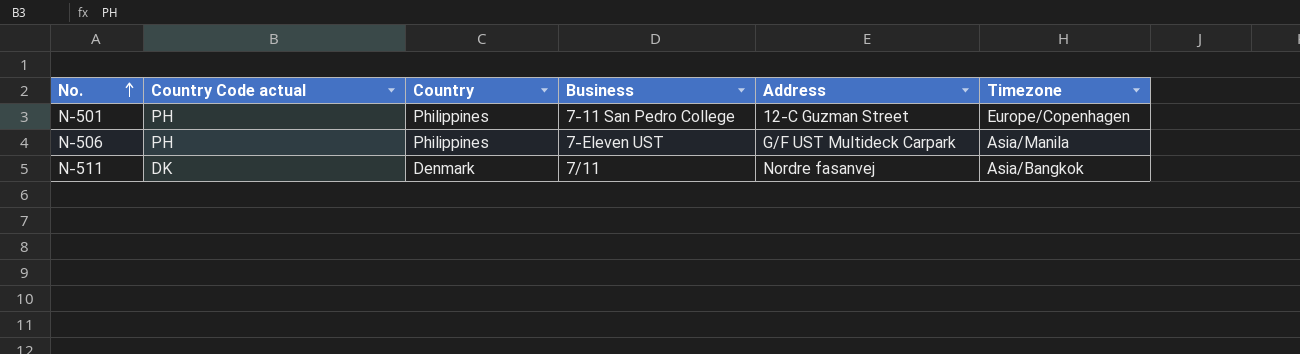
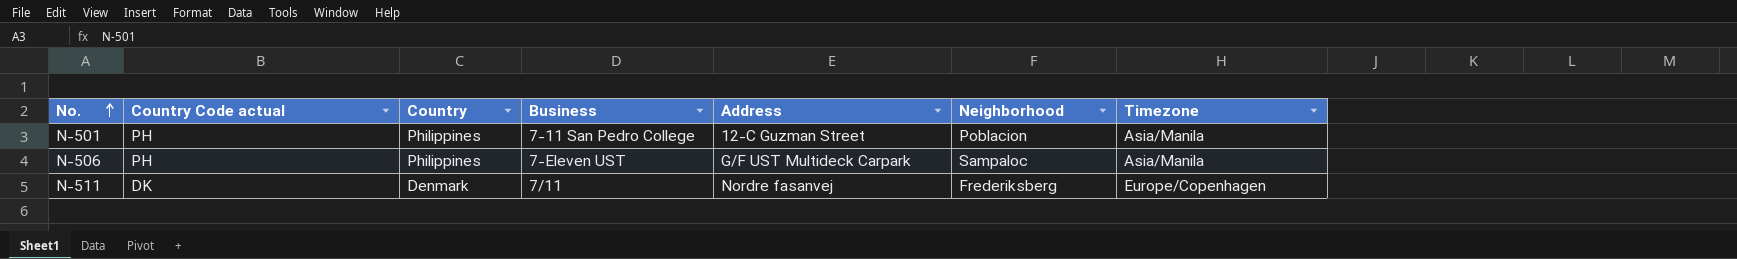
column Neighborhood | position: none -> 6
N-501 | Timezone: Europe/Copenhagen -> Asia/Manila
N-511 | Timezone: Asia/Bangkok -> Europe/Copenhagen

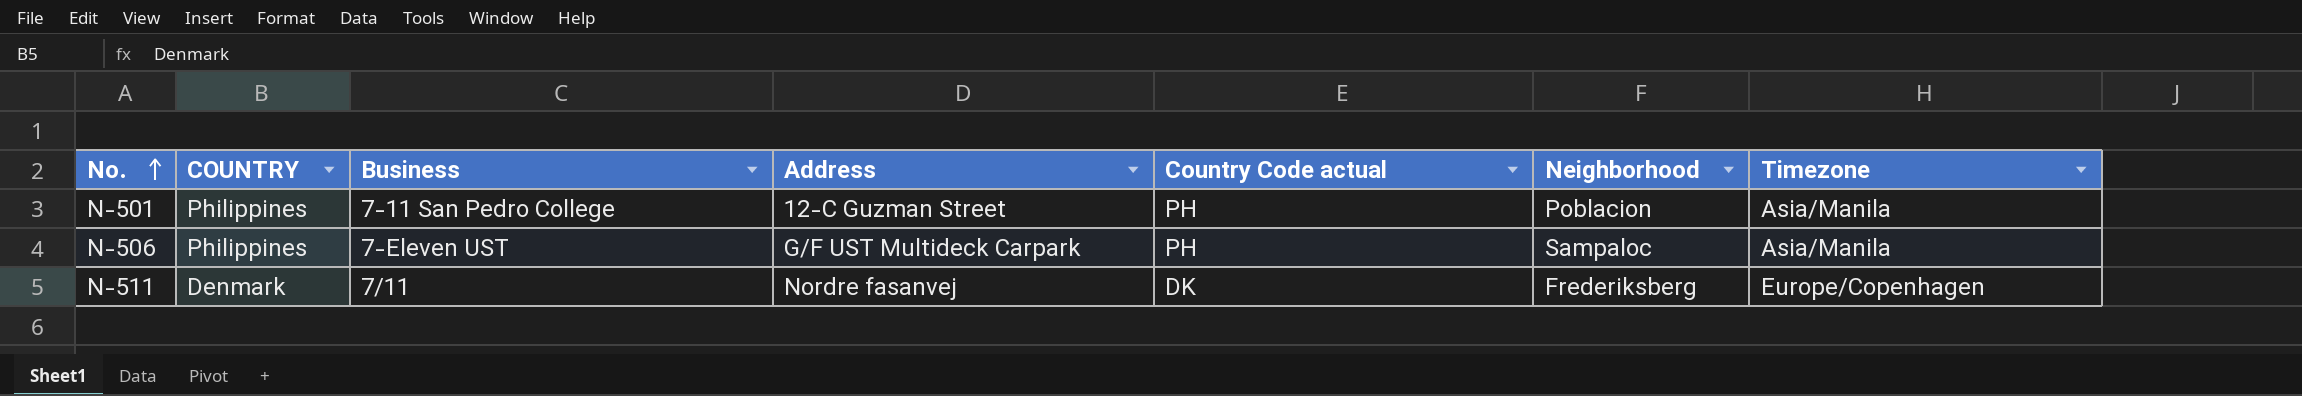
column name: Country -> COUNTRY
column Country Code actual | position: 2 -> 5

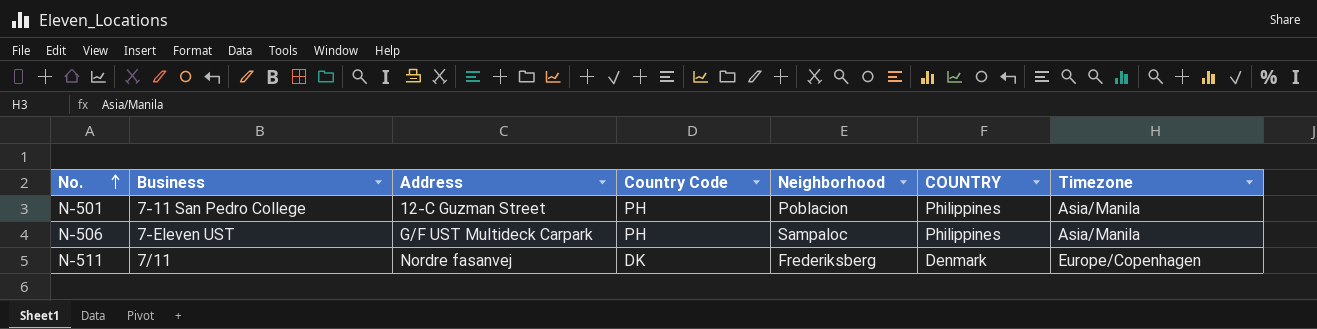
column name: Country Code actual -> Country Code
column COUNTRY | position: 2 -> 6

